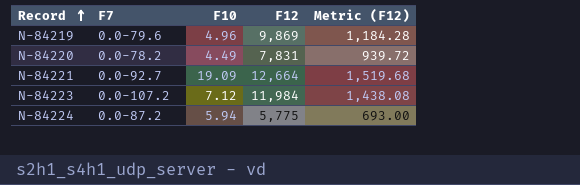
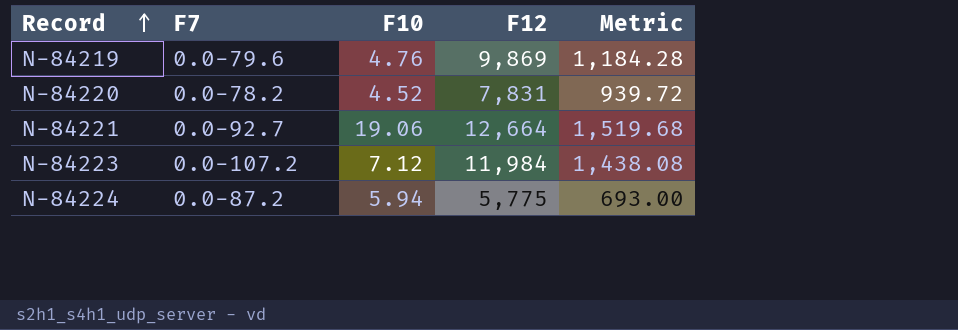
column name: Metric (F12) -> Metric
N-84219 | F10: 4.96 -> 4.76
N-84220 | F10: 4.49 -> 4.52
N-84221 | F10: 19.09 -> 19.06

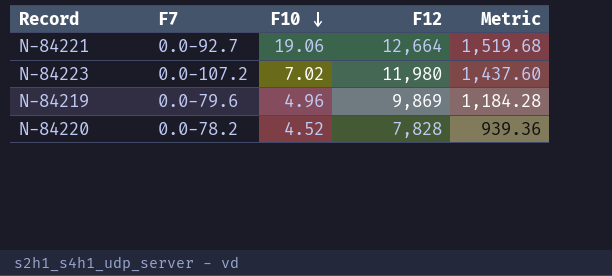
row order: Record ascending -> F10 descending
row N-84224: 0.0-87.2 | 5.94 | 5,775 | 693.00 -> none
N-84223 | F10: 7.12 -> 7.02
N-84223 | F12: 11,984 -> 11,980
N-84223 | Metric: 1,438.08 -> 1,437.60
N-84219 | F10: 4.76 -> 4.96
N-84220 | F12: 7,831 -> 7,828
N-84220 | Metric: 939.72 -> 939.36

